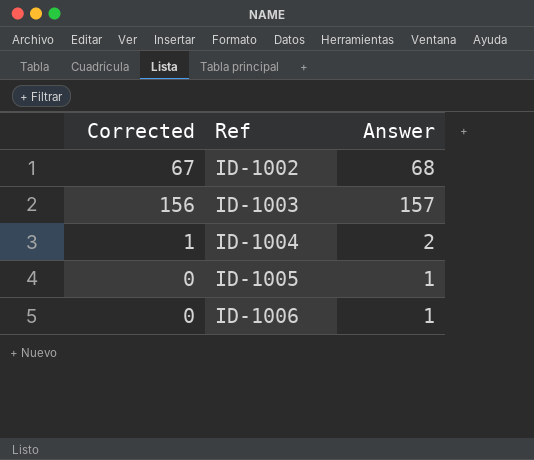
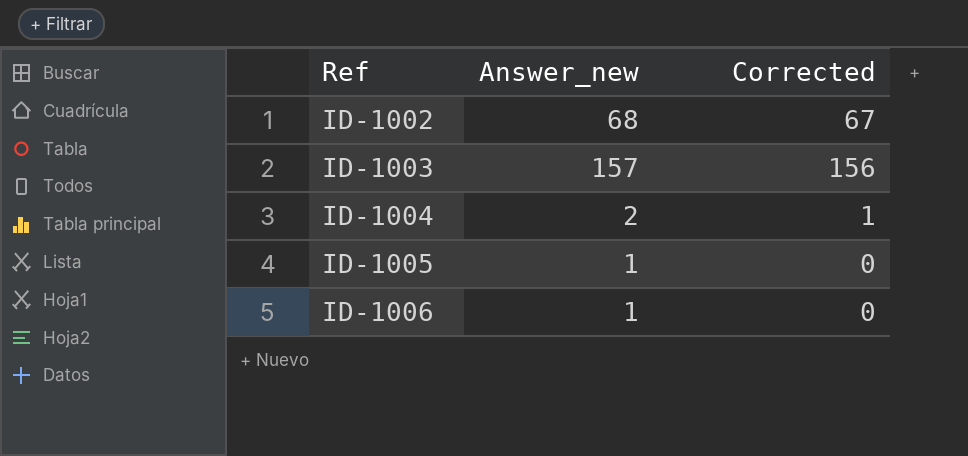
column name: Answer -> Answer_new
column Corrected | position: 1 -> 3

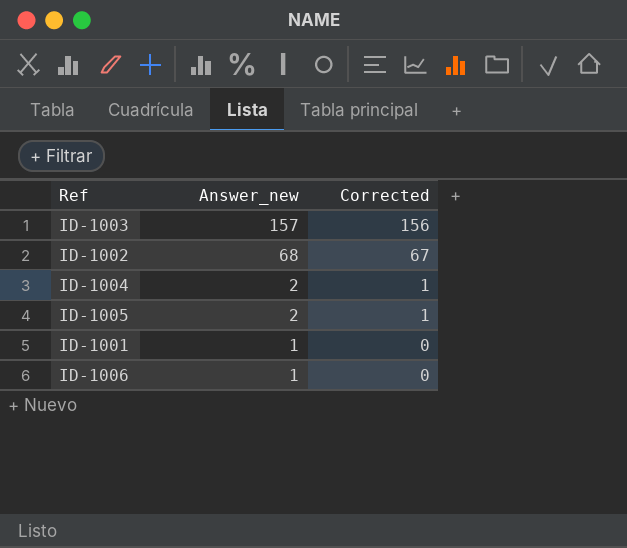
row order: Ref ascending -> Answer_new descending
ID-1005 | Answer_new: 1 -> 2
ID-1005 | Corrected: 0 -> 1
row ID-1001: none -> 1 | 0

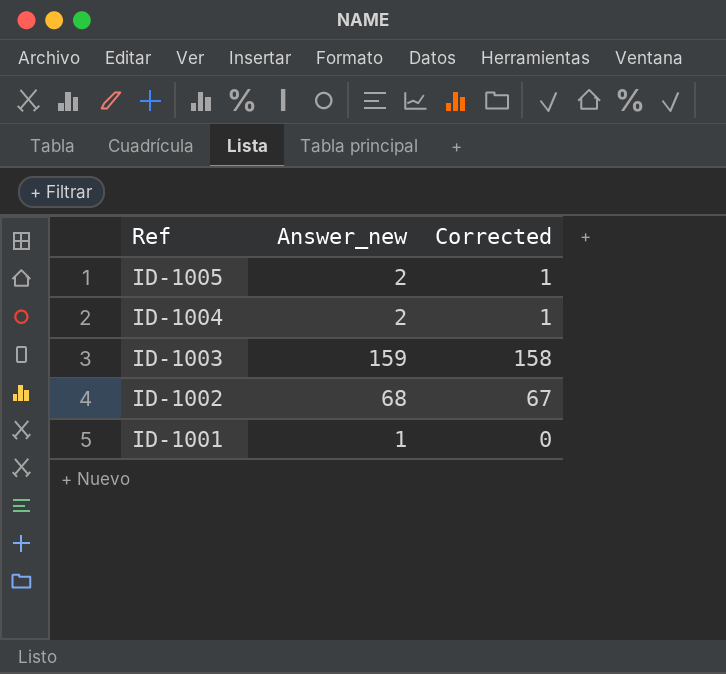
row order: Answer_new descending -> Ref descending
row ID-1006: 1 | 0 -> none
ID-1003 | Answer_new: 157 -> 159
ID-1003 | Corrected: 156 -> 158

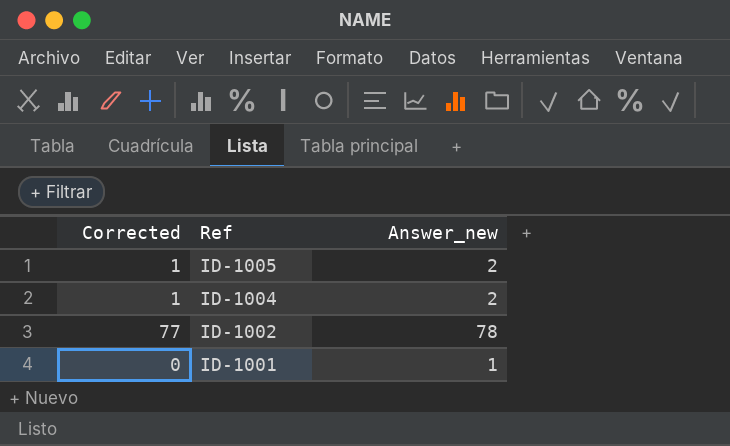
column Corrected | position: 3 -> 1
row ID-1003: 159 | 158 -> none
ID-1002 | Corrected: 67 -> 77
ID-1002 | Answer_new: 68 -> 78

